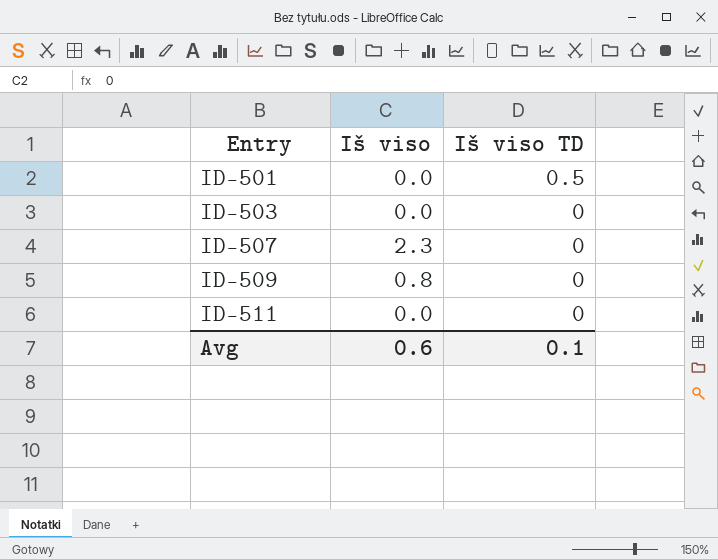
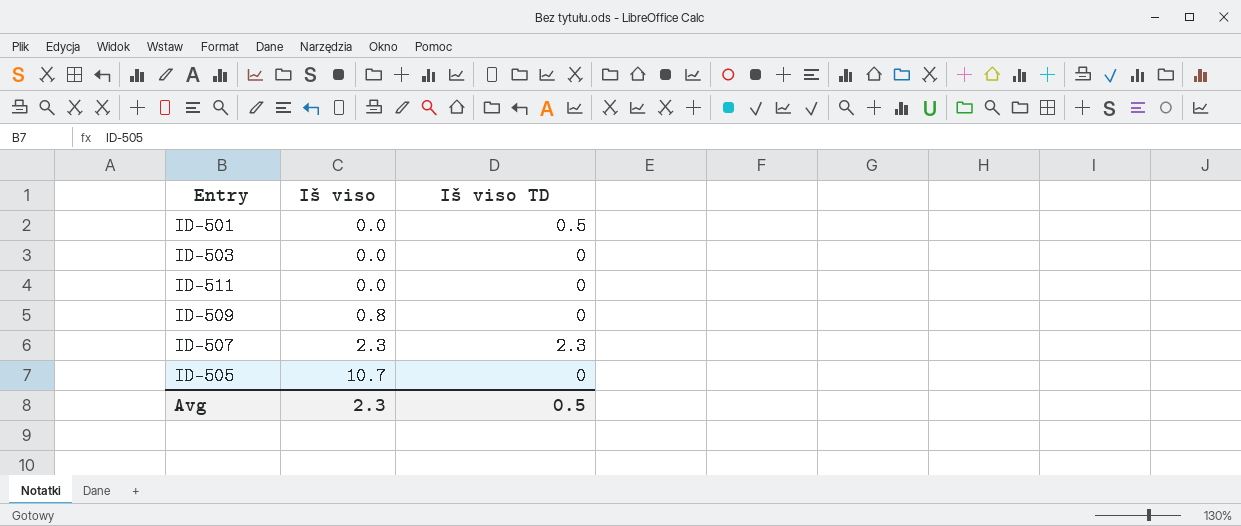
row order: Entry ascending -> Iš viso ascending
ID-507 | Iš viso TD: 0 -> 2.3
row ID-505: none -> 10.7 | 0
Avg | Iš viso: 0.6 -> 2.3
Avg | Iš viso TD: 0.1 -> 0.5

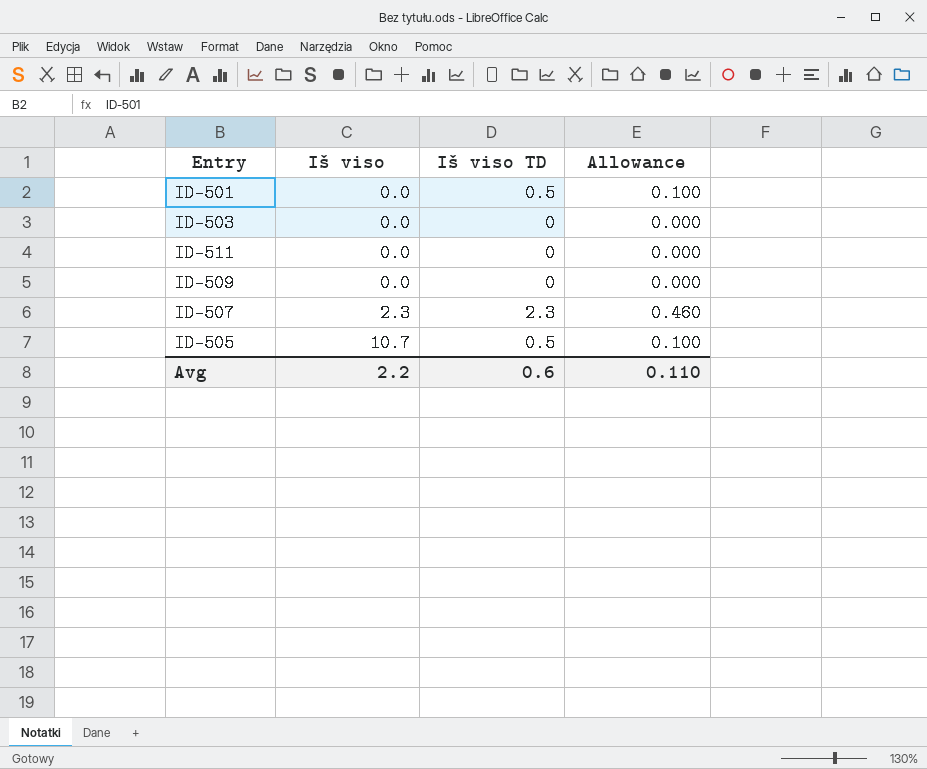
column Allowance | formula: none -> [Iš viso TD] * 0.2
ID-509 | Iš viso: 0.8 -> 0.0
ID-505 | Iš viso TD: 0 -> 0.5
Avg | Iš viso: 2.3 -> 2.2
Avg | Iš viso TD: 0.5 -> 0.6

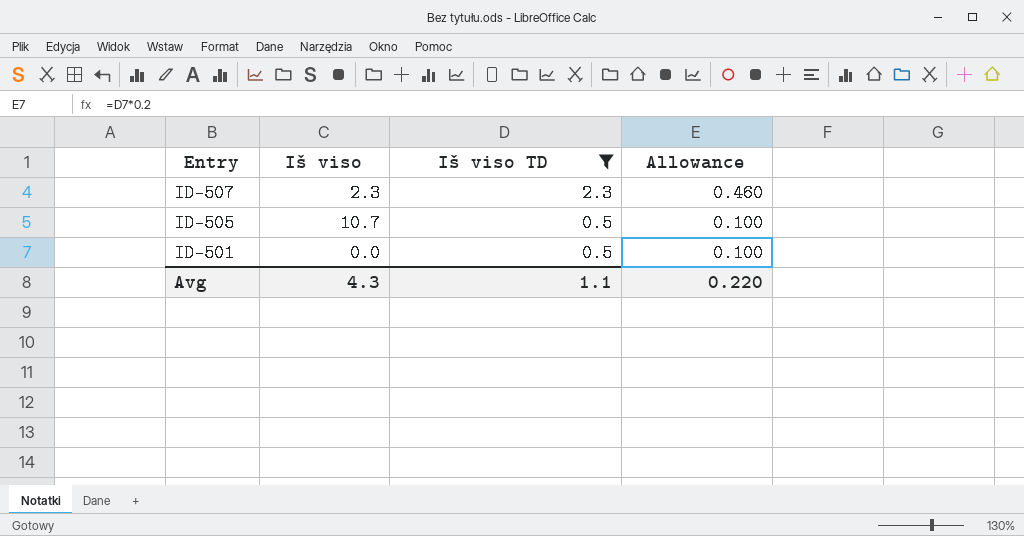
filter: none -> Iš viso TD != 0
row order: Iš viso ascending -> Entry descending
Avg | Iš viso: 2.2 -> 4.3
Avg | Iš viso TD: 0.6 -> 1.1
Avg | Allowance: 0.110 -> 0.220

